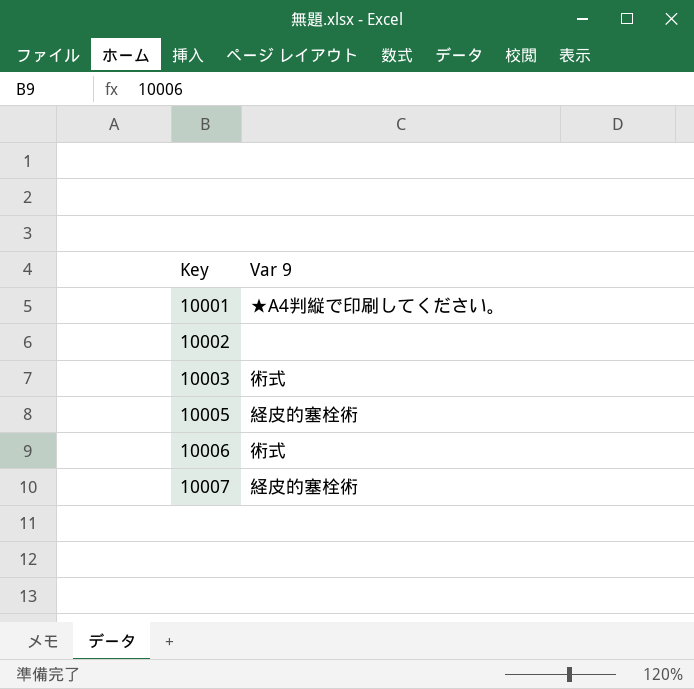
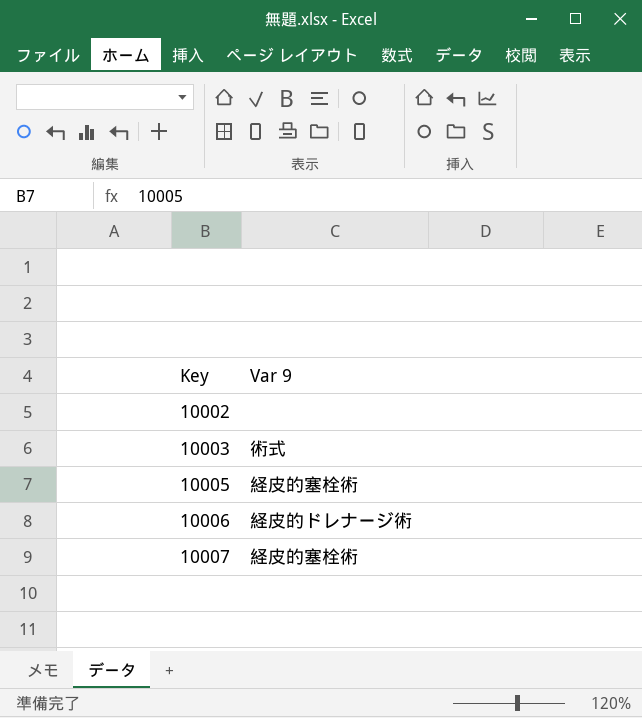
row 10001: ★A4判縦で印刷してください。 -> none
10006 | Var 9: 術式 -> 経皮的ドレナージ術

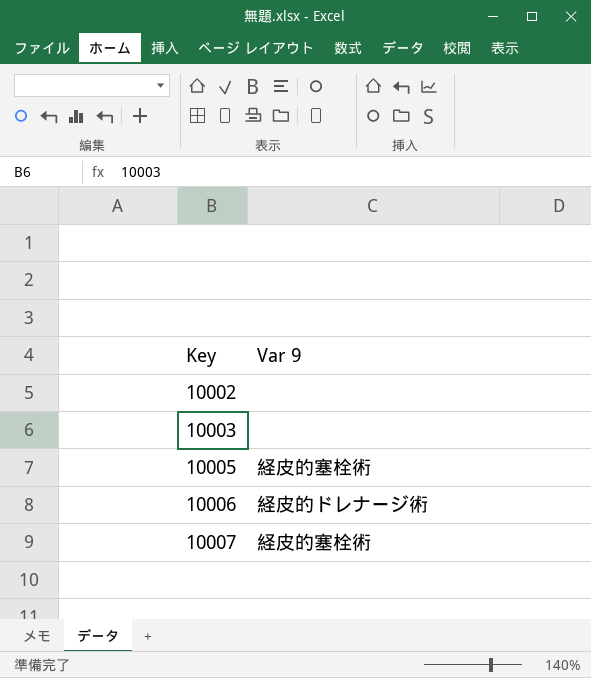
10003 | Var 9: 術式 -> none

